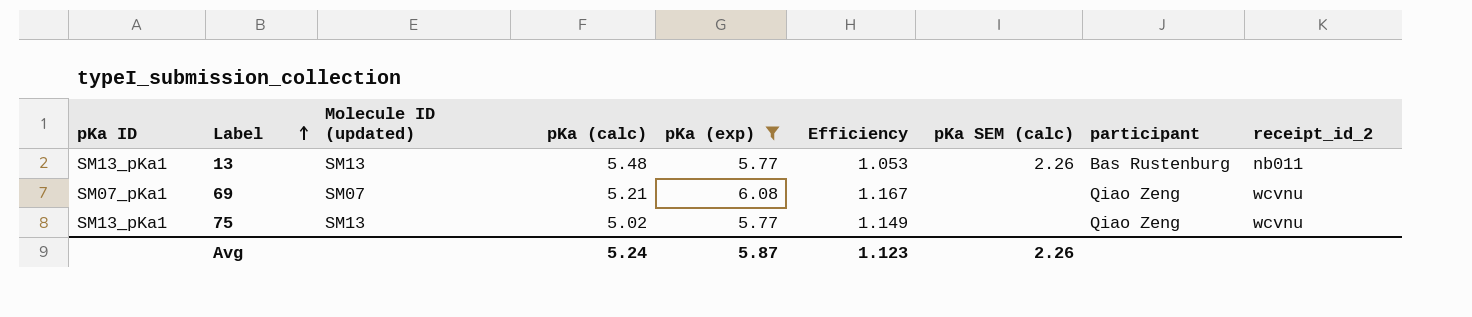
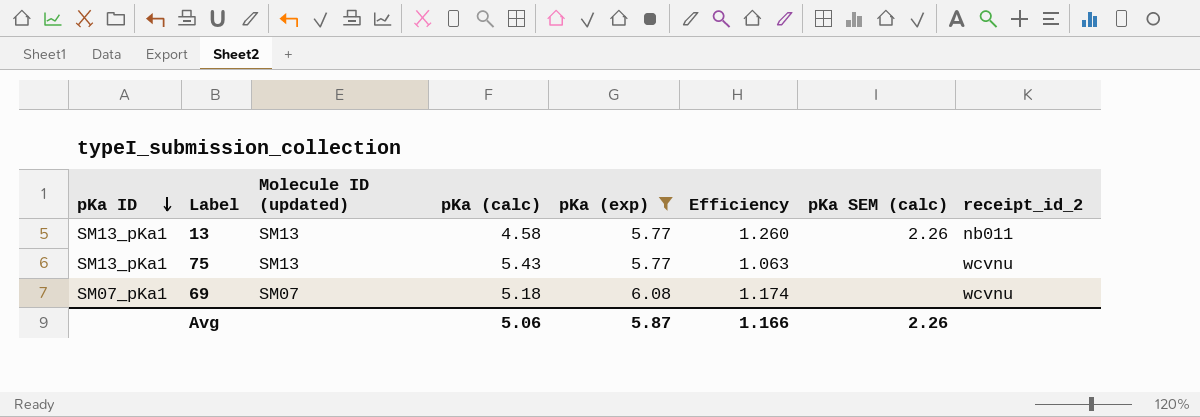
row order: Label ascending -> pKa ID descending
column participant | position: 8 -> none
13 | pKa (calc): 5.48 -> 4.58
13 | Efficiency: 1.053 -> 1.260
75 | pKa (calc): 5.02 -> 5.43
75 | Efficiency: 1.149 -> 1.063
69 | pKa (calc): 5.21 -> 5.18
69 | Efficiency: 1.167 -> 1.174
Avg | pKa (calc): 5.24 -> 5.06
Avg | Efficiency: 1.123 -> 1.166

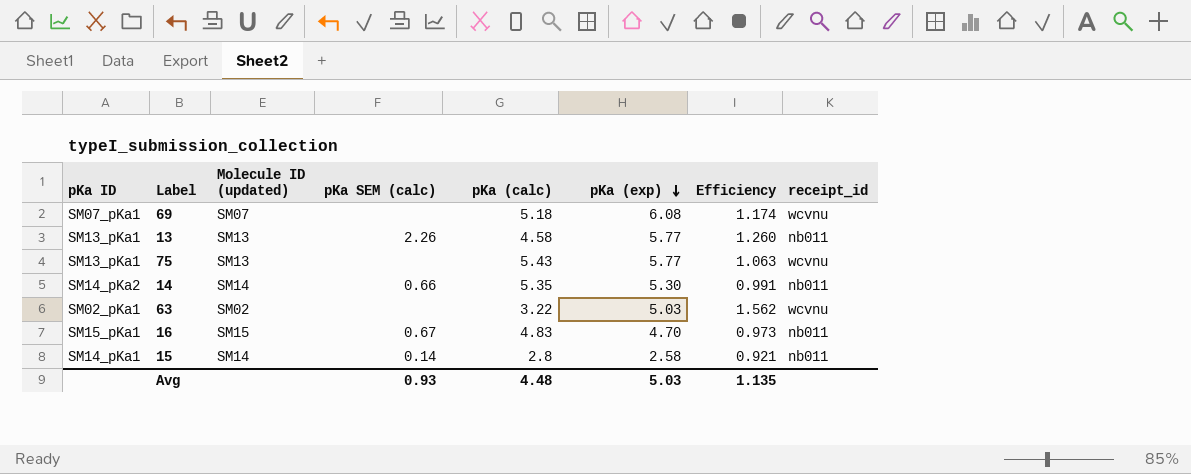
filter: pKa (exp) >= 5.77 -> none
row order: pKa ID descending -> pKa (exp) descending
column pKa SEM (calc) | position: 7 -> 4
column name: receipt_id_2 -> receipt_id
Avg | pKa SEM (calc): 2.26 -> 0.93
Avg | pKa (calc): 5.06 -> 4.48
Avg | pKa (exp): 5.87 -> 5.03
Avg | Efficiency: 1.166 -> 1.135

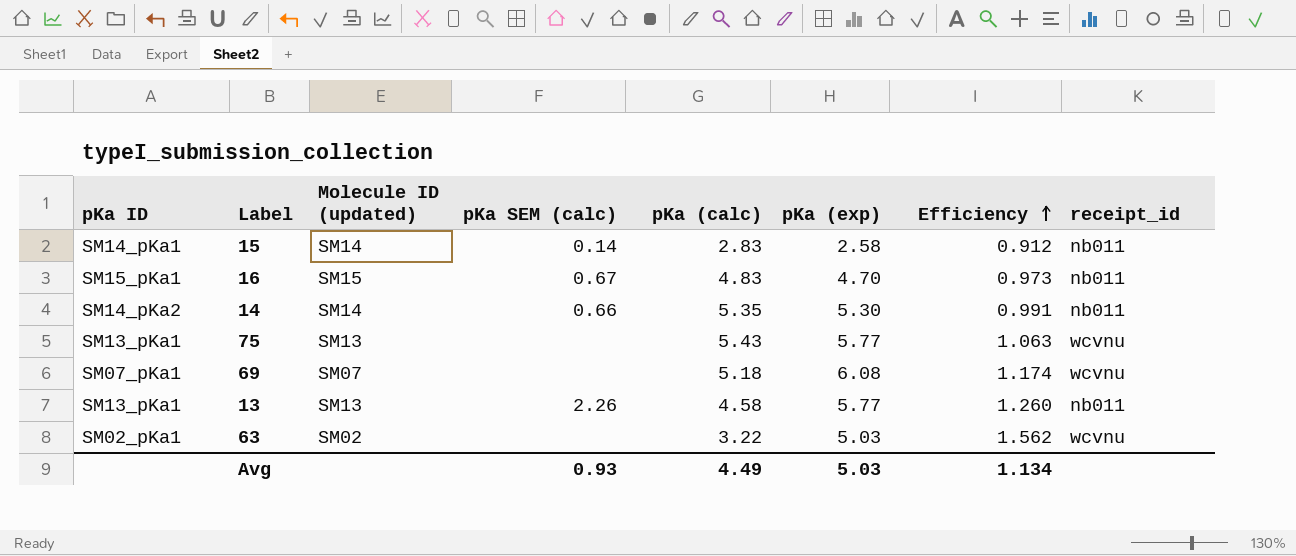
row order: pKa (exp) descending -> Efficiency ascending
15 | pKa (calc): 2.8 -> 2.83
15 | Efficiency: 0.921 -> 0.912
Avg | pKa (calc): 4.48 -> 4.49
Avg | Efficiency: 1.135 -> 1.134

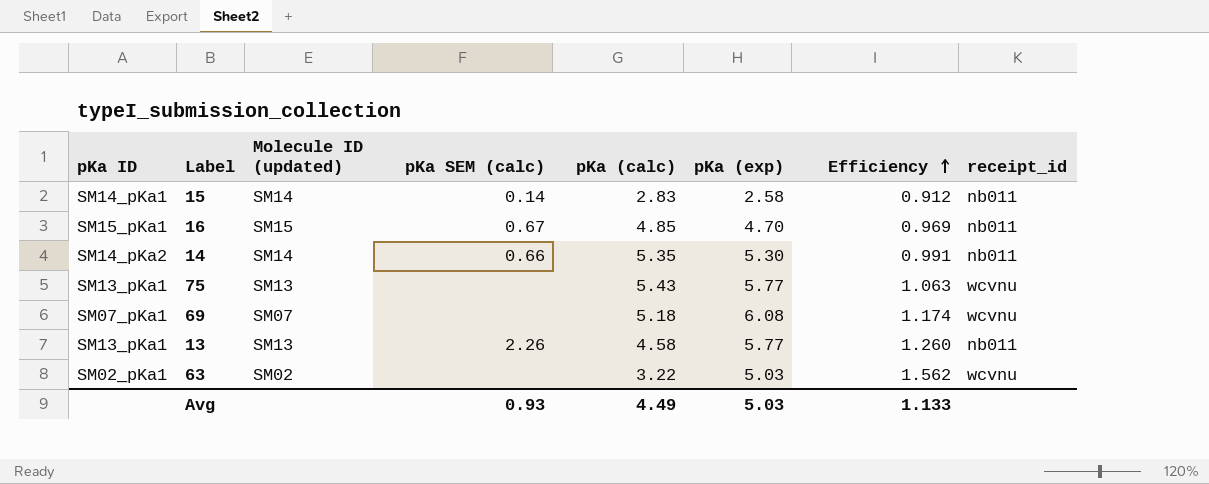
16 | pKa (calc): 4.83 -> 4.85
16 | Efficiency: 0.973 -> 0.969
Avg | Efficiency: 1.134 -> 1.133

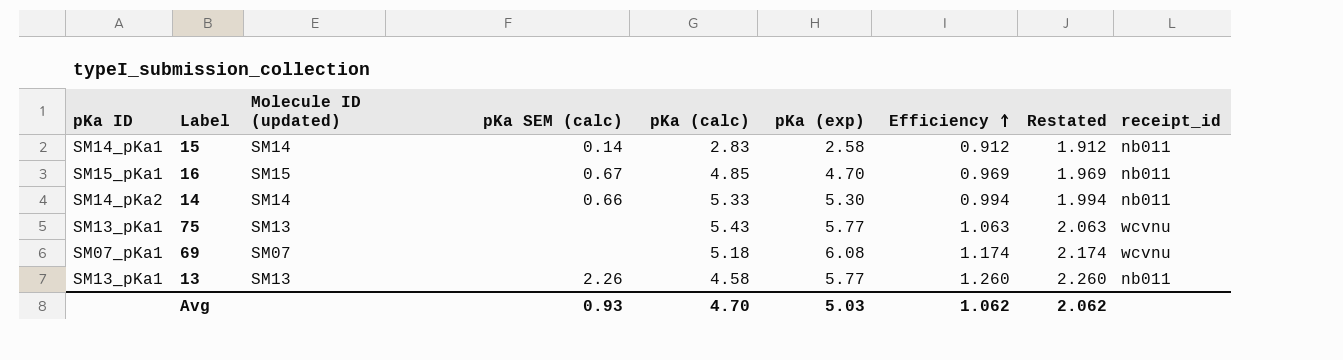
column Restated | formula: none -> [Efficiency] + 1
row 63: SM02_pKa1 | SM02 | none | 3.22 | 5.03 | 1.562 | wcvnu -> none
14 | pKa (calc): 5.35 -> 5.33
14 | Efficiency: 0.991 -> 0.994
Avg | pKa (calc): 4.49 -> 4.70
Avg | Efficiency: 1.133 -> 1.062

